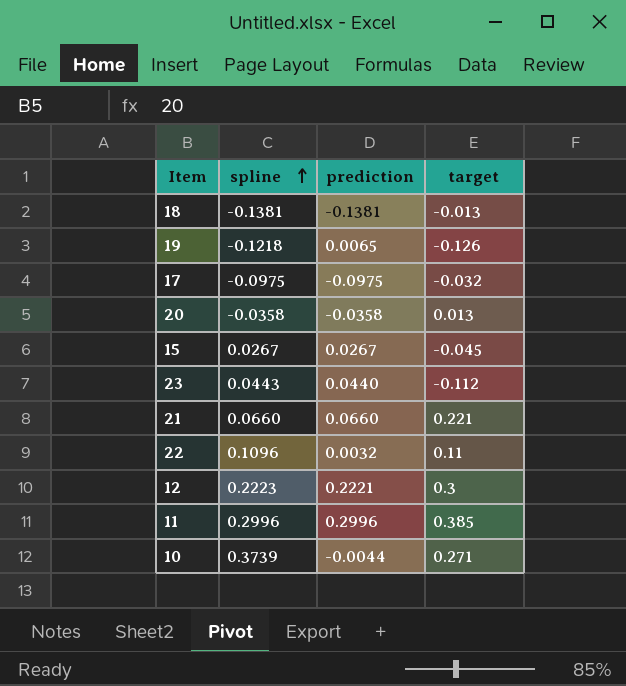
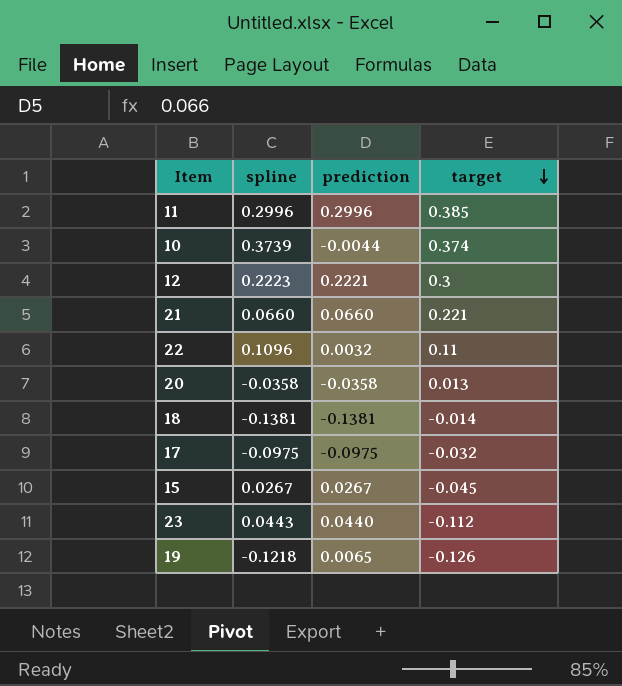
row order: spline ascending -> target descending
10 | target: 0.271 -> 0.374
18 | target: -0.013 -> -0.014

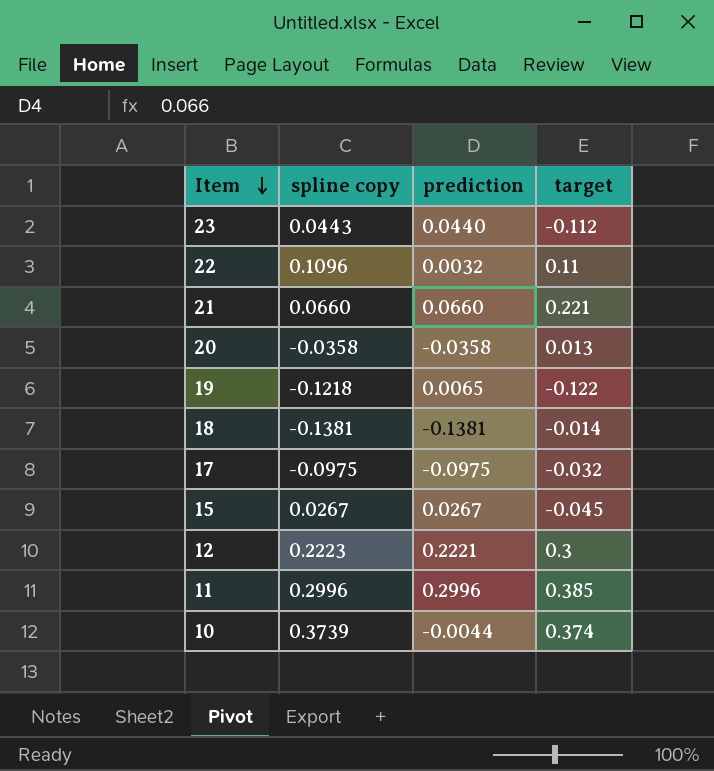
row order: target descending -> Item descending
column name: spline -> spline copy
19 | target: -0.126 -> -0.122

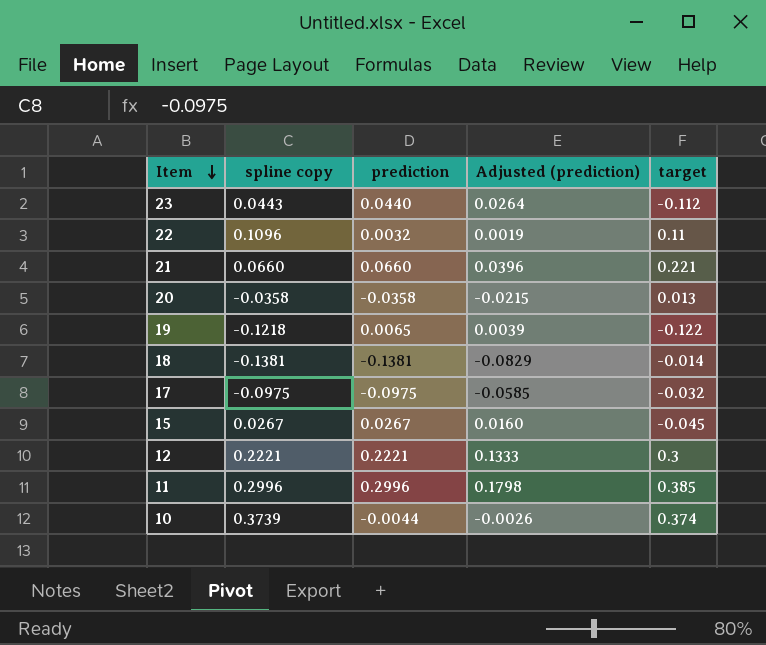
column Adjusted (prediction) | formula: none -> [prediction] * 0.6
12 | spline copy: 0.2223 -> 0.2221

